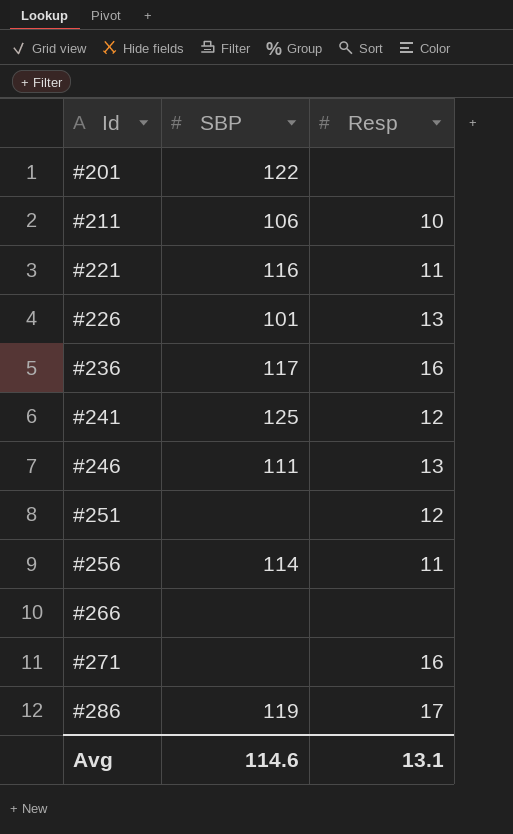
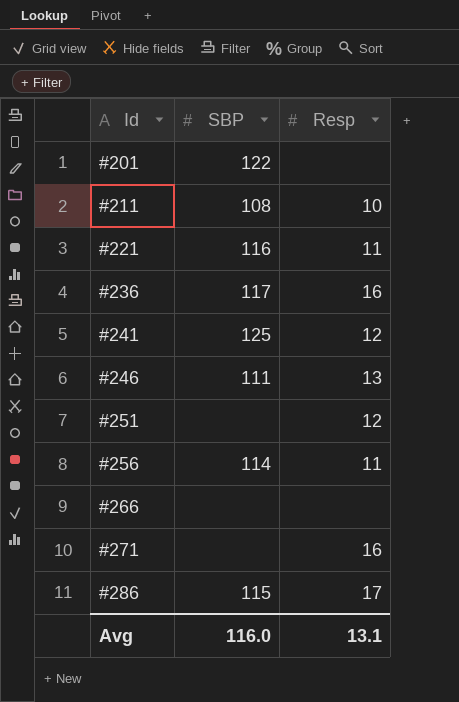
row #226: 101 | 13 -> none
#211 | SBP: 106 -> 108
#286 | SBP: 119 -> 115
Avg | SBP: 114.6 -> 116.0

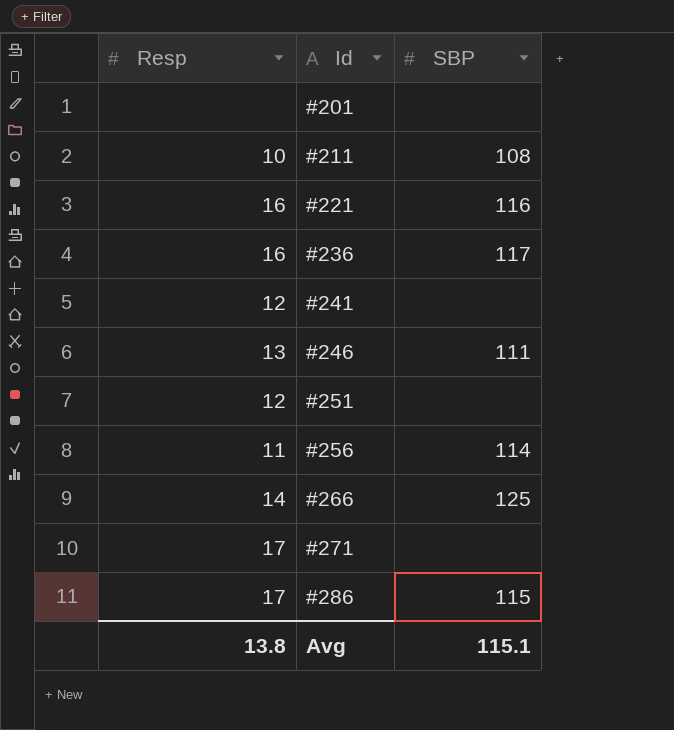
column Resp | position: 3 -> 1
#201 | SBP: 122 -> none
#221 | Resp: 11 -> 16
#241 | SBP: 125 -> none
#266 | Resp: none -> 14
#266 | SBP: none -> 125
#271 | Resp: 16 -> 17
Avg | Resp: 13.1 -> 13.8
Avg | SBP: 116.0 -> 115.1

